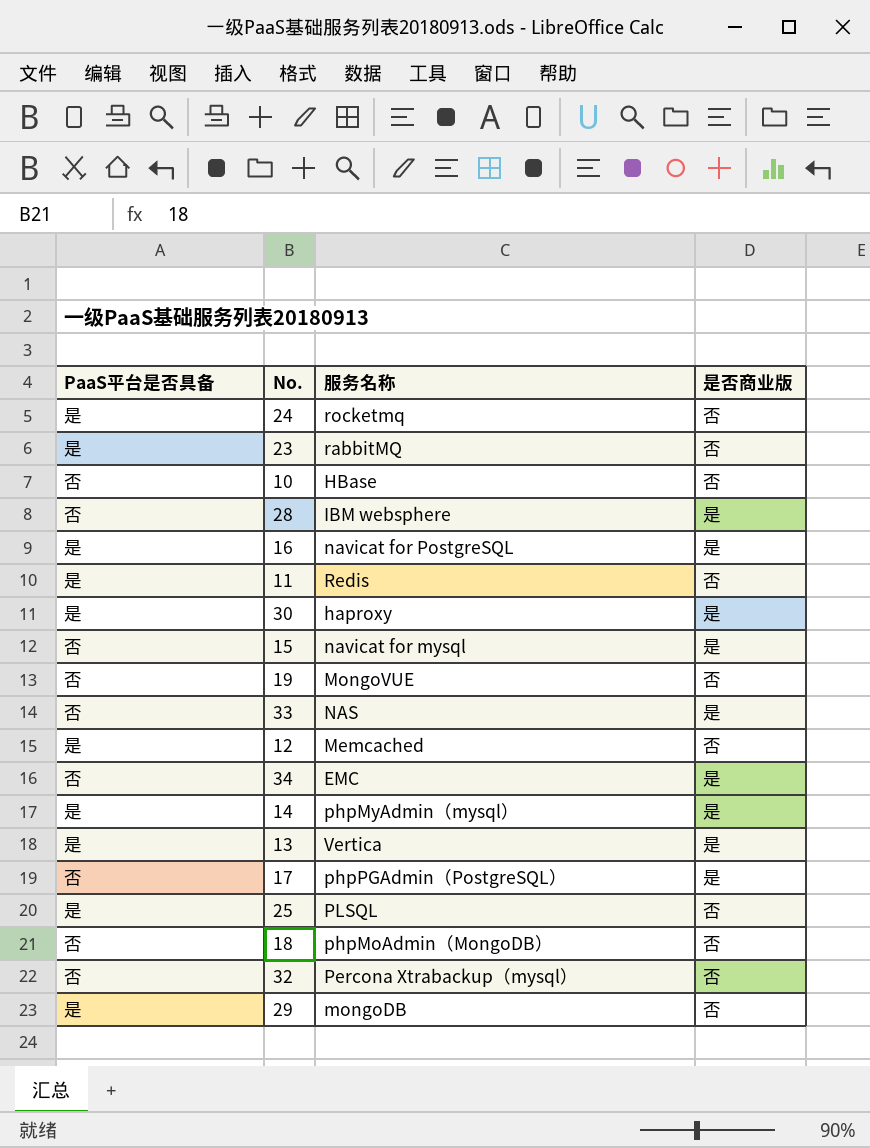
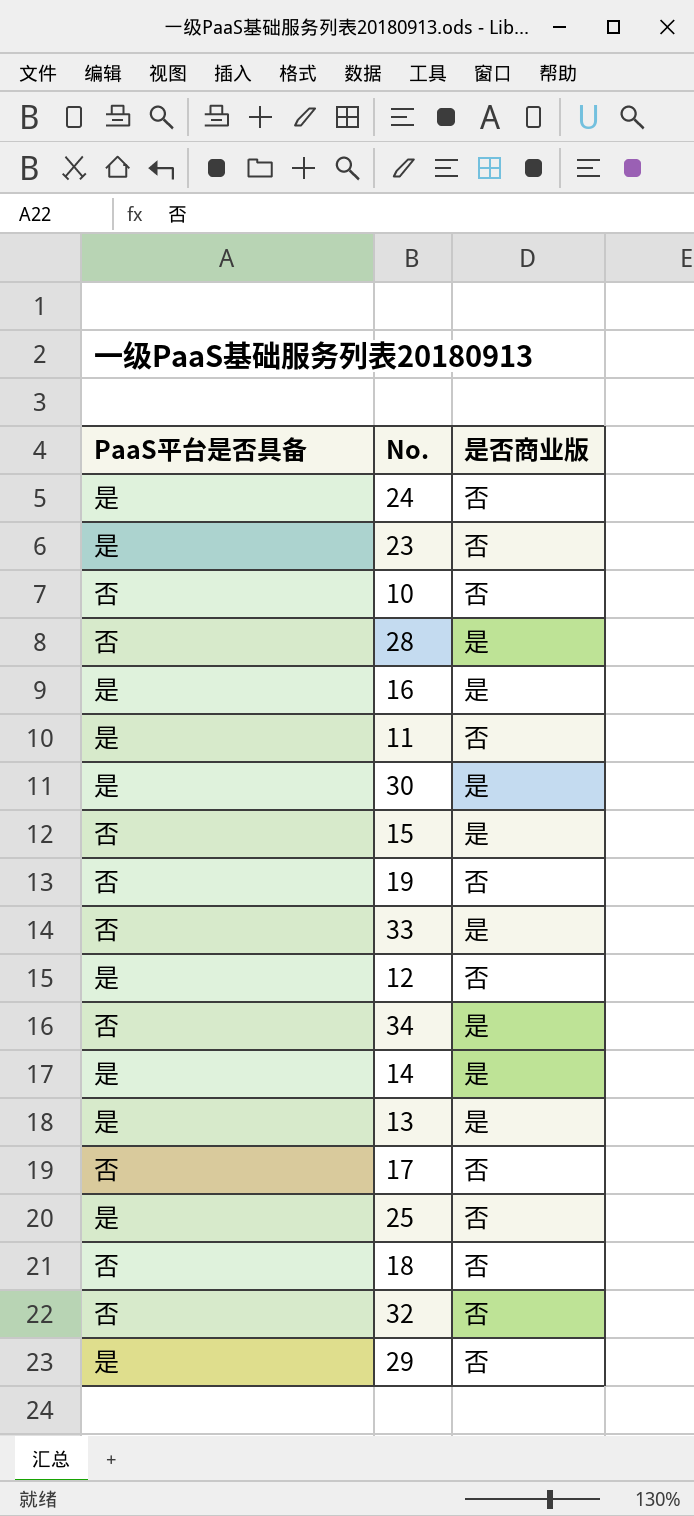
column 服务名称 | position: 3 -> none
17 | 是否商业版: 是 -> 否

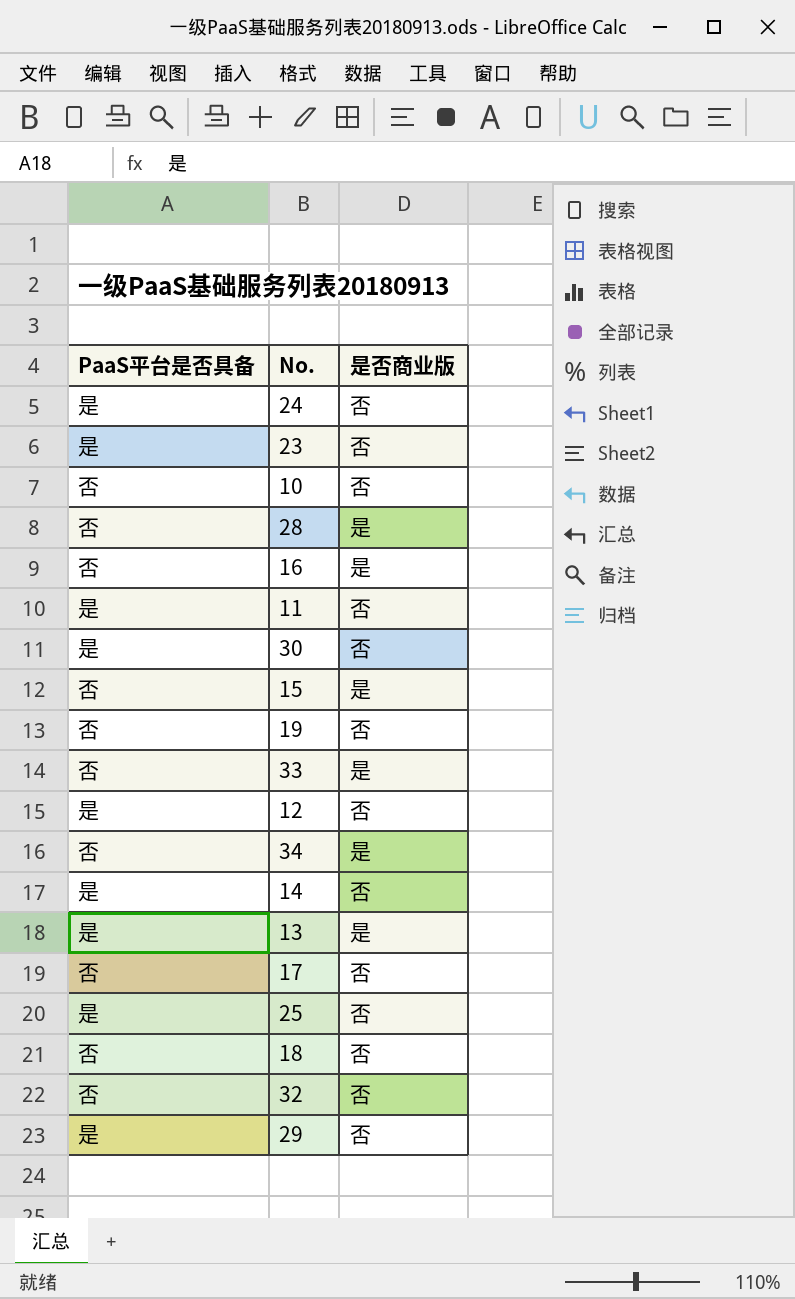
16 | PaaS平台是否具备: 是 -> 否
30 | 是否商业版: 是 -> 否
14 | 是否商业版: 是 -> 否

